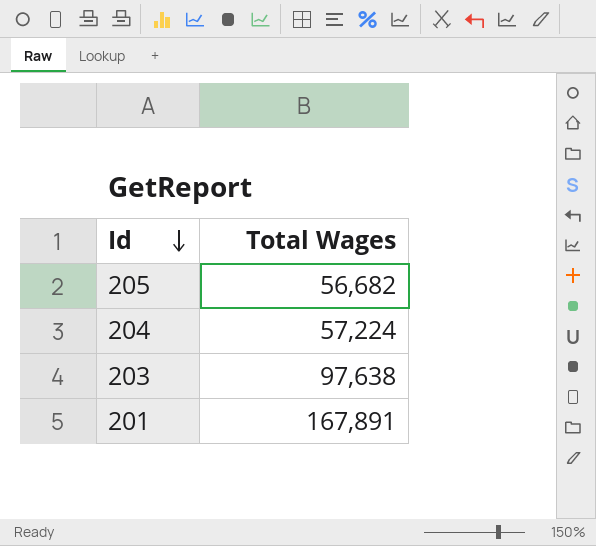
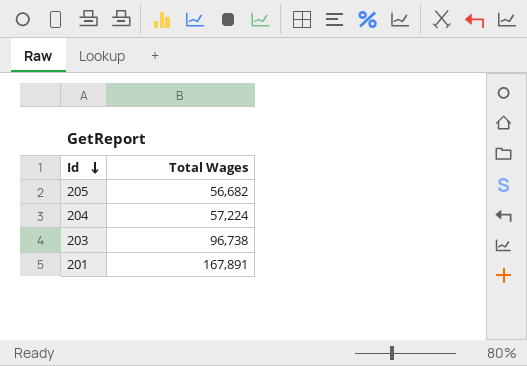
203 | Total Wages: 97,638 -> 96,738

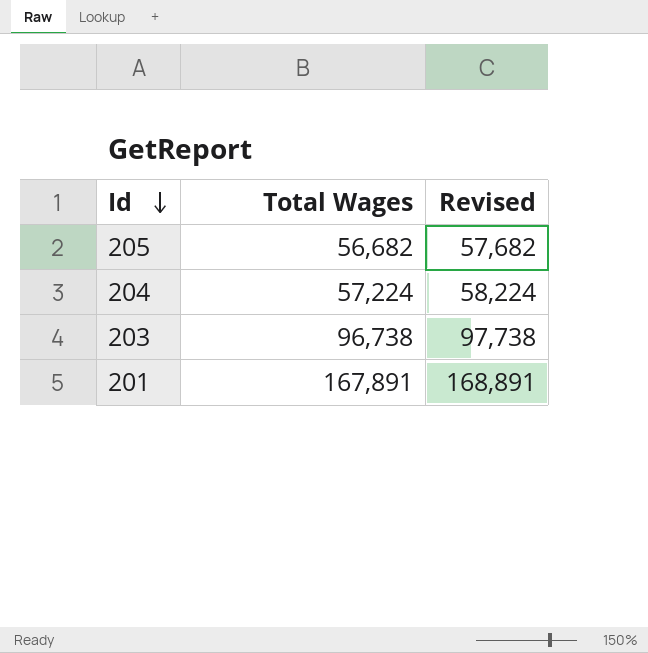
column Revised | formula: none -> [Total Wages] + 1000

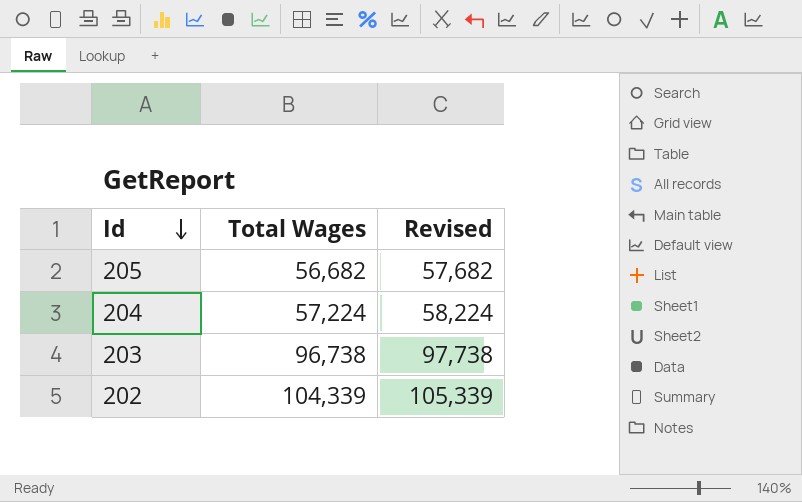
row 201: 167,891 | 168,891 -> none
row 202: none -> 104,339 | 105,339

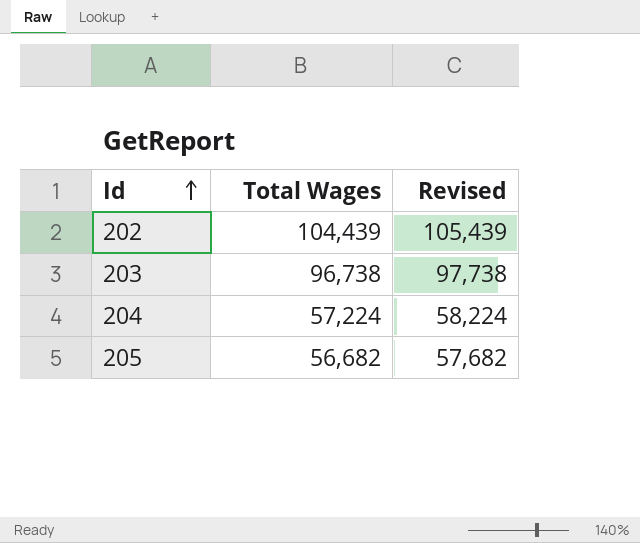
row order: Id descending -> Id ascending
202 | Total Wages: 104,339 -> 104,439
202 | Revised: 105,339 -> 105,439

